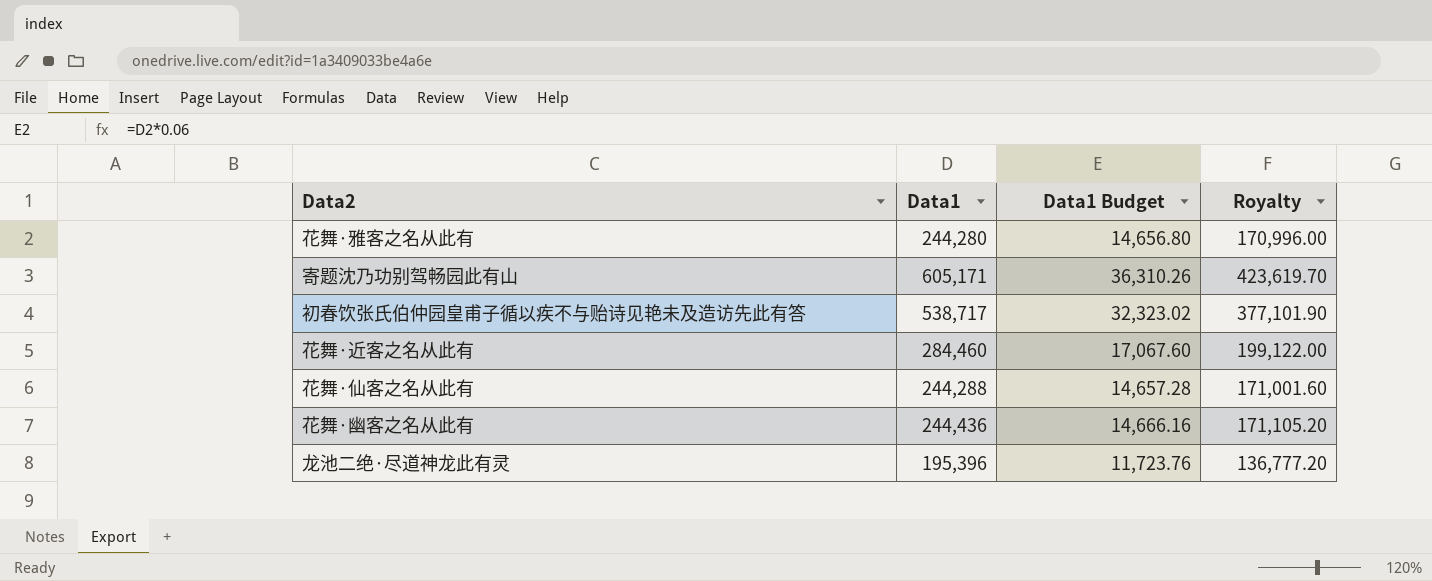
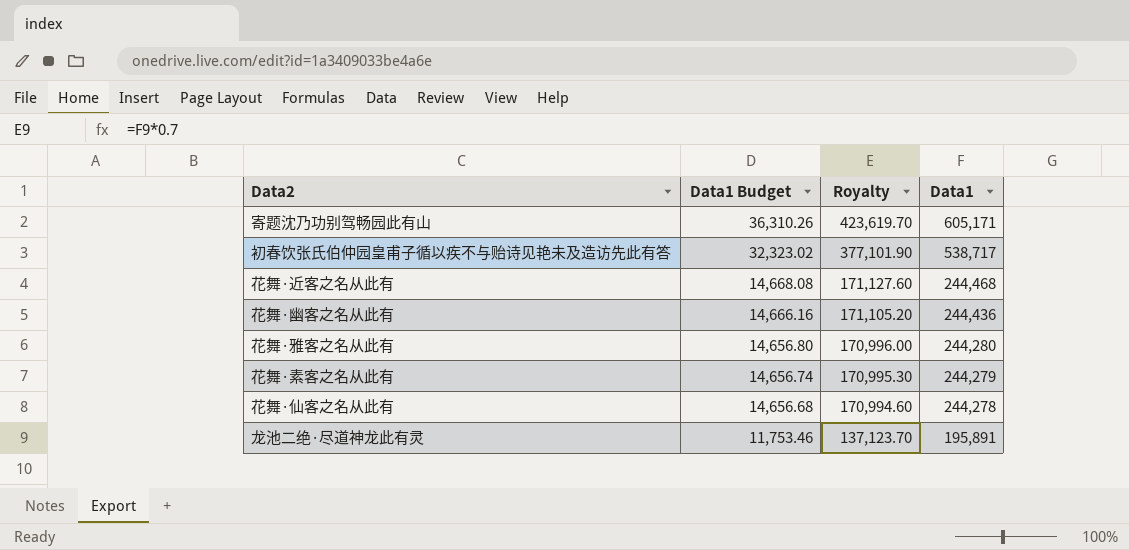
row order: none -> Data1 Budget descending
column Data1 | position: 2 -> 4
花舞·近客之名从此有 | Data1 Budget: 17,067.60 -> 14,668.08
花舞·近客之名从此有 | Royalty: 199,122.00 -> 171,127.60
花舞·近客之名从此有 | Data1: 284,460 -> 244,468
row 花舞·素客之名从此有: none -> 14,656.74 | 170,995.30 | 244,279
花舞·仙客之名从此有 | Data1 Budget: 14,657.28 -> 14,656.68
花舞·仙客之名从此有 | Royalty: 171,001.60 -> 170,994.60
花舞·仙客之名从此有 | Data1: 244,288 -> 244,278
龙池二绝·尽道神龙此有灵 | Data1 Budget: 11,723.76 -> 11,753.46
龙池二绝·尽道神龙此有灵 | Royalty: 136,777.20 -> 137,123.70
龙池二绝·尽道神龙此有灵 | Data1: 195,396 -> 195,891

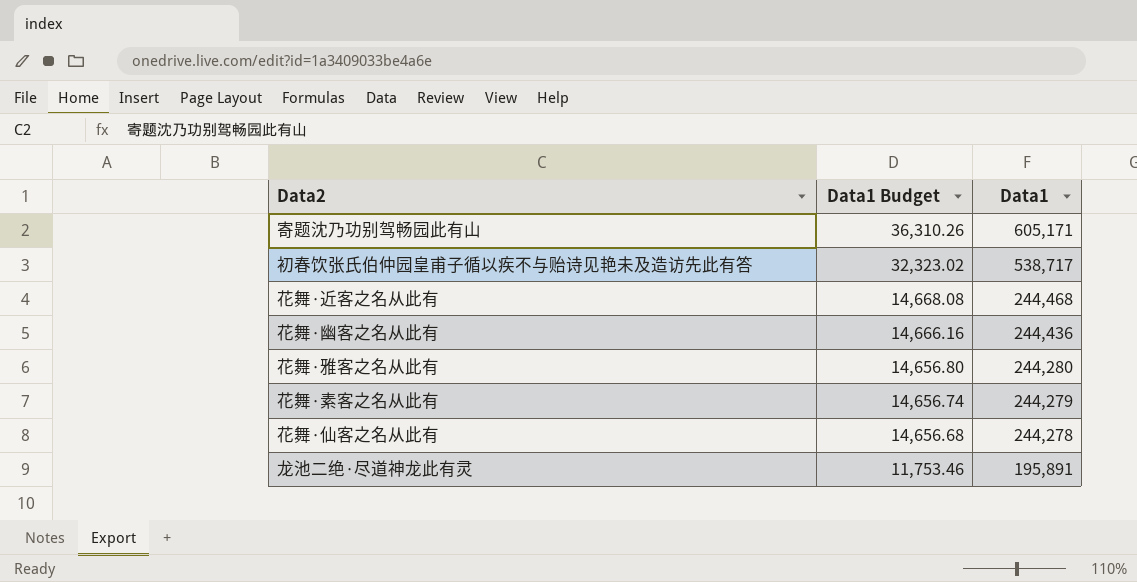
column Royalty | formula: [Data1] * 0.7 -> none

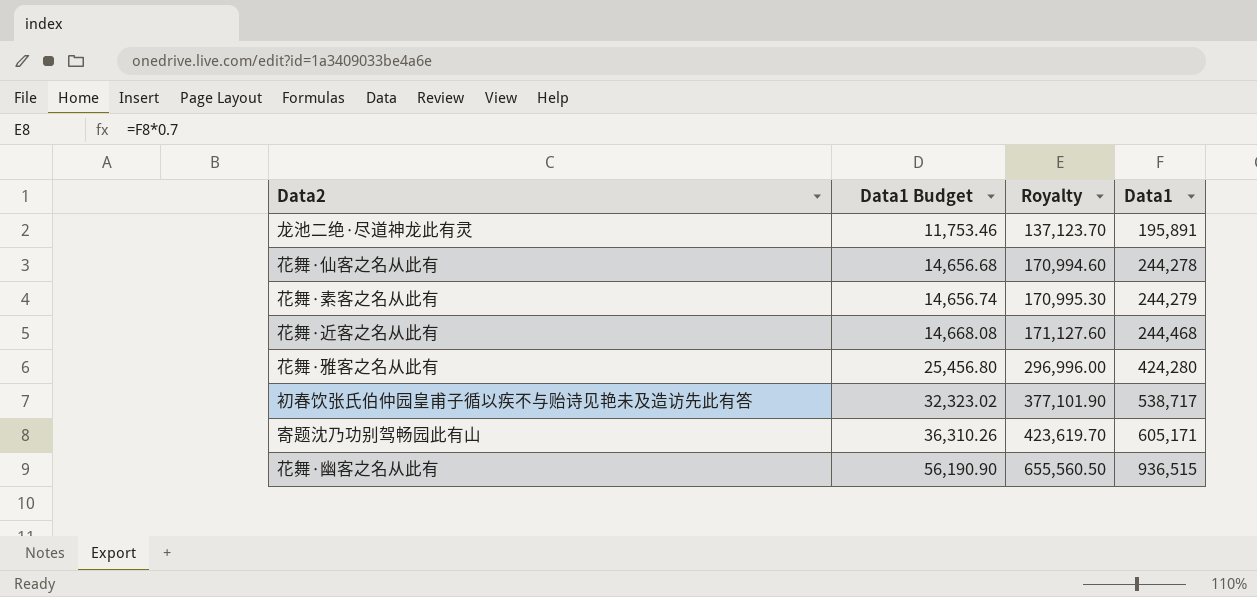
row order: Data1 Budget descending -> Data1 Budget ascending
column Royalty | formula: none -> [Data1] * 0.7
花舞·雅客之名从此有 | Data1 Budget: 14,656.80 -> 25,456.80
花舞·雅客之名从此有 | Data1: 244,280 -> 424,280
花舞·幽客之名从此有 | Data1 Budget: 14,666.16 -> 56,190.90
花舞·幽客之名从此有 | Data1: 244,436 -> 936,515

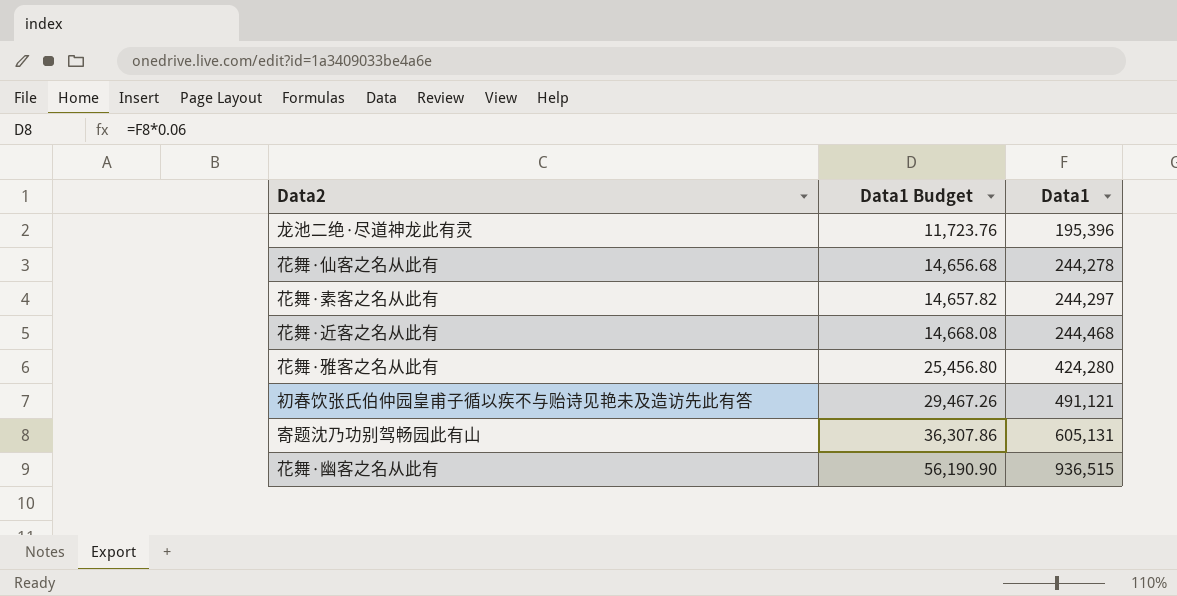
column Royalty | formula: [Data1] * 0.7 -> none
龙池二绝·尽道神龙此有灵 | Data1 Budget: 11,753.46 -> 11,723.76
龙池二绝·尽道神龙此有灵 | Data1: 195,891 -> 195,396
花舞·素客之名从此有 | Data1 Budget: 14,656.74 -> 14,657.82
花舞·素客之名从此有 | Data1: 244,279 -> 244,297
初春饮张氏伯仲园皇甫子循以疾不与贻诗见艳未及造访先此有答 | Data1 Budget: 32,323.02 -> 29,467.26
初春饮张氏伯仲园皇甫子循以疾不与贻诗见艳未及造访先此有答 | Data1: 538,717 -> 491,121
寄题沈乃功别驾畅园此有山 | Data1 Budget: 36,310.26 -> 36,307.86
寄题沈乃功别驾畅园此有山 | Data1: 605,171 -> 605,131

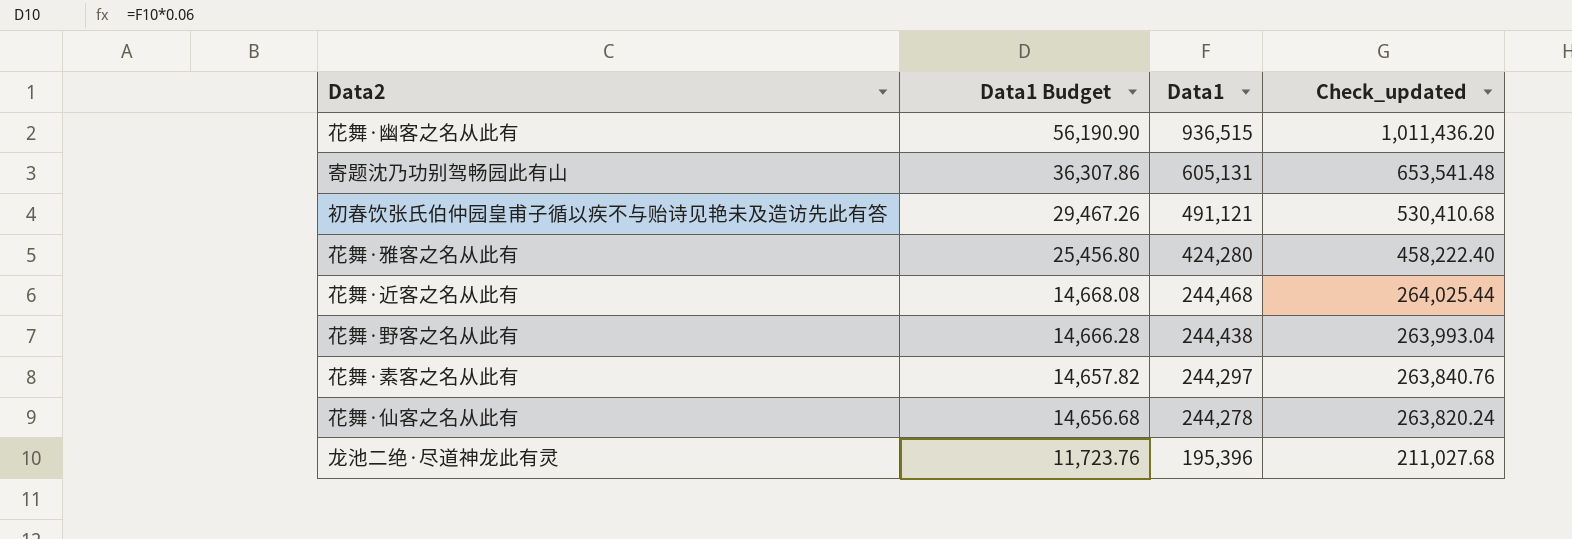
row order: Data1 Budget ascending -> Data1 Budget descending
column Check_updated | formula: none -> [Data1] * 1.08
row 花舞·野客之名从此有: none -> 14,666.28 | 244,438 | 263,993.04

